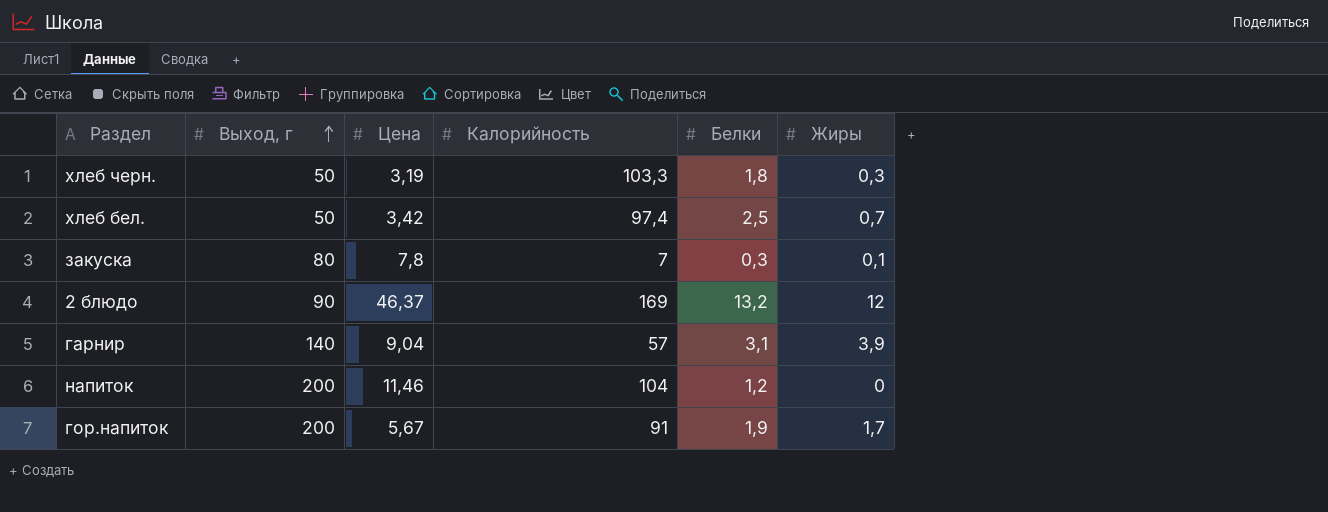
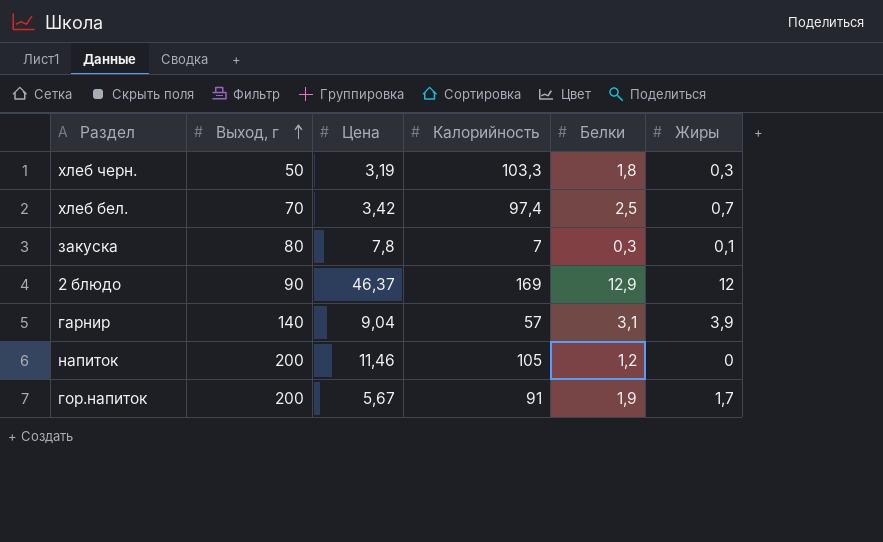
хлеб бел. | Выход, г: 50 -> 70
2 блюдо | Белки: 13,2 -> 12,9
напиток | Калорийность: 104 -> 105

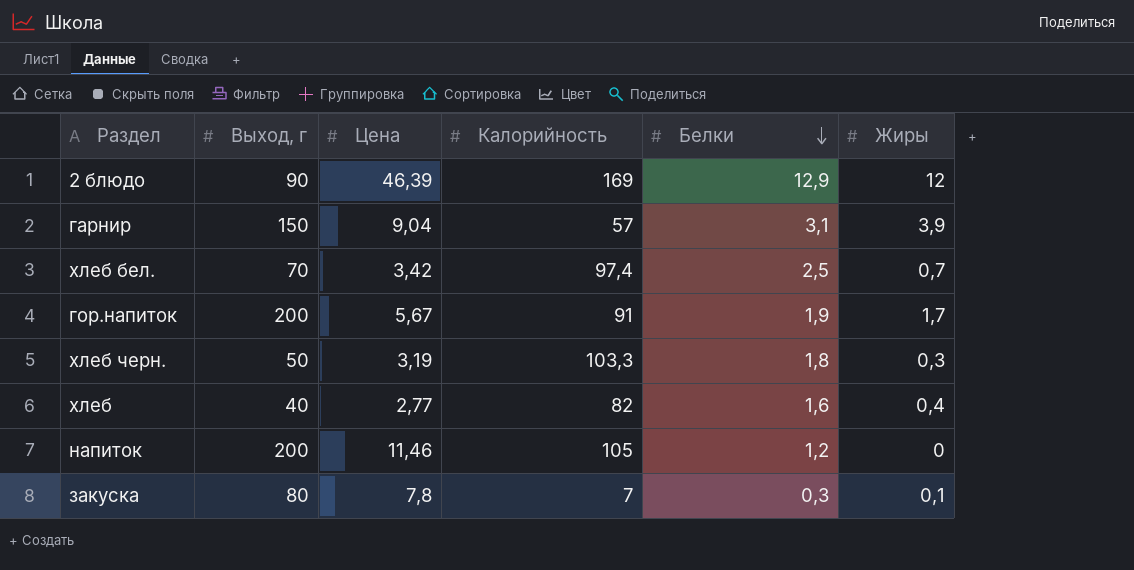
row order: Выход, г ascending -> Белки descending
2 блюдо | Цена: 46,37 -> 46,39
гарнир | Выход, г: 140 -> 150
row хлеб: none -> 40 | 2,77 | 82 | 1,6 | 0,4

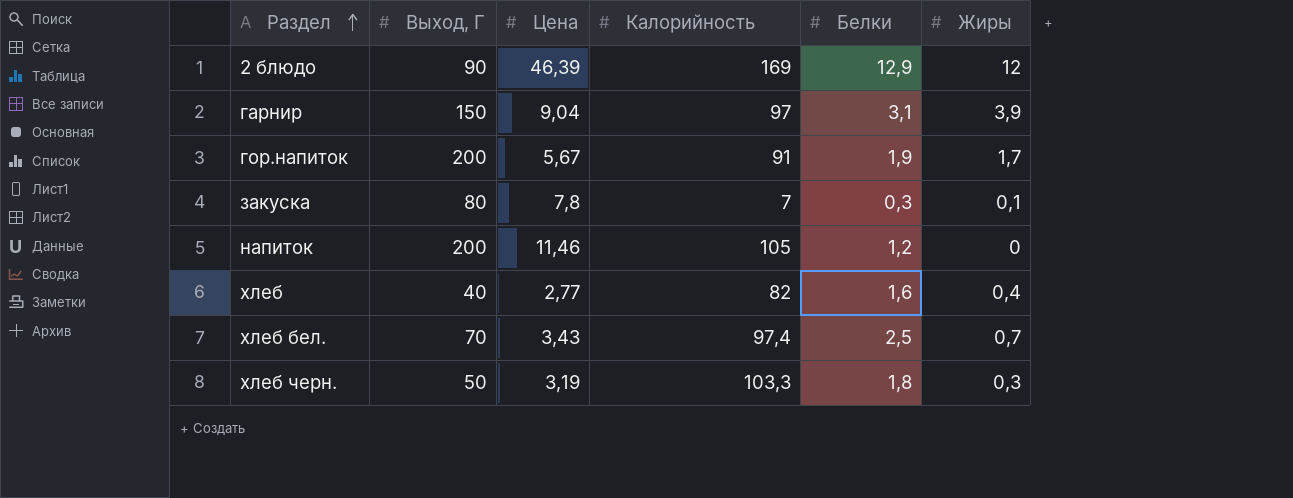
row order: Белки descending -> Раздел ascending
column name: Выход, г -> Выход, Г
гарнир | Калорийность: 57 -> 97
хлеб бел. | Цена: 3,42 -> 3,43

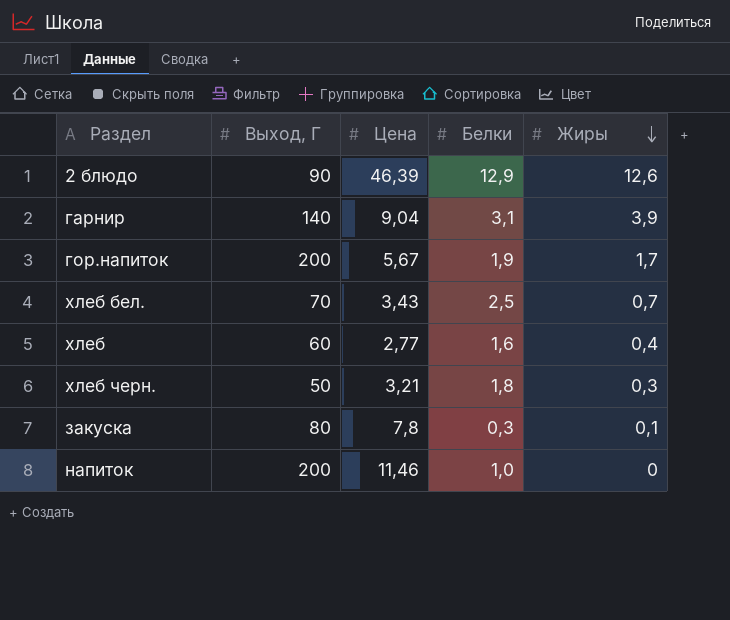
row order: Раздел ascending -> Жиры descending
column Калорийность | position: 4 -> none
2 блюдо | Жиры: 12 -> 12,6
гарнир | Выход, Г: 150 -> 140
хлеб | Выход, Г: 40 -> 60
хлеб черн. | Цена: 3,19 -> 3,21
напиток | Белки: 1,2 -> 1,0

